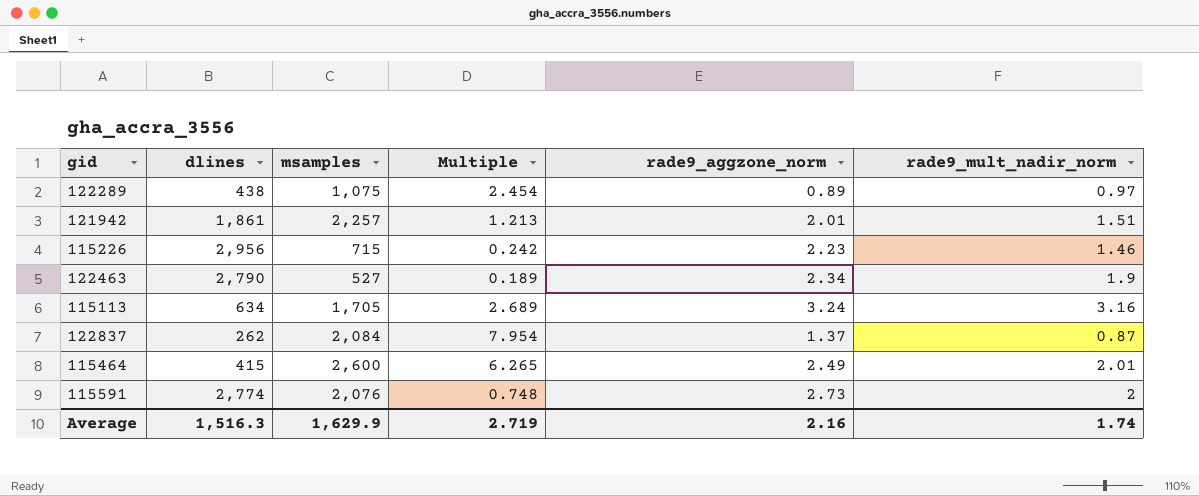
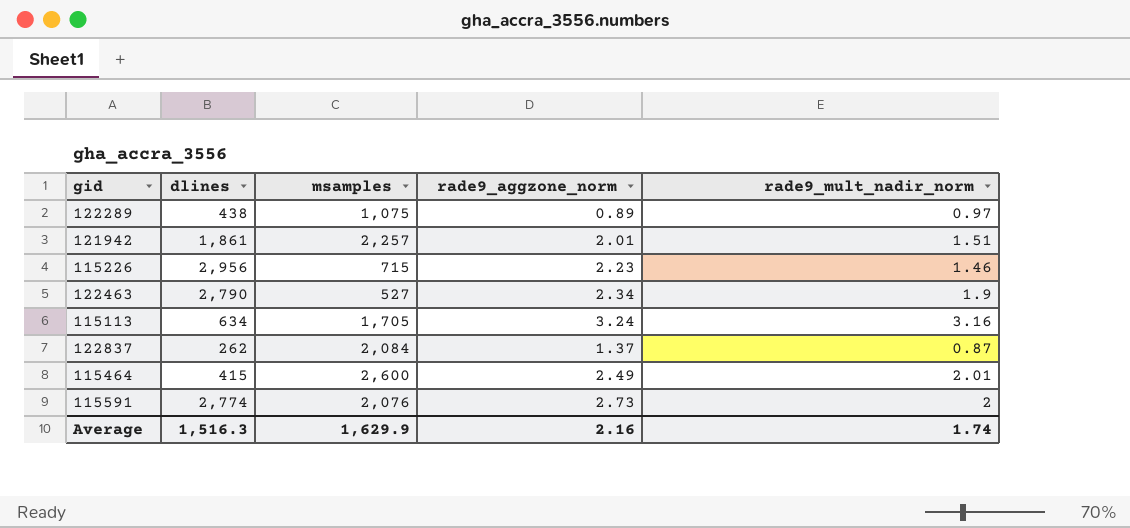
column Multiple | formula: [msamples] / [dlines] -> none

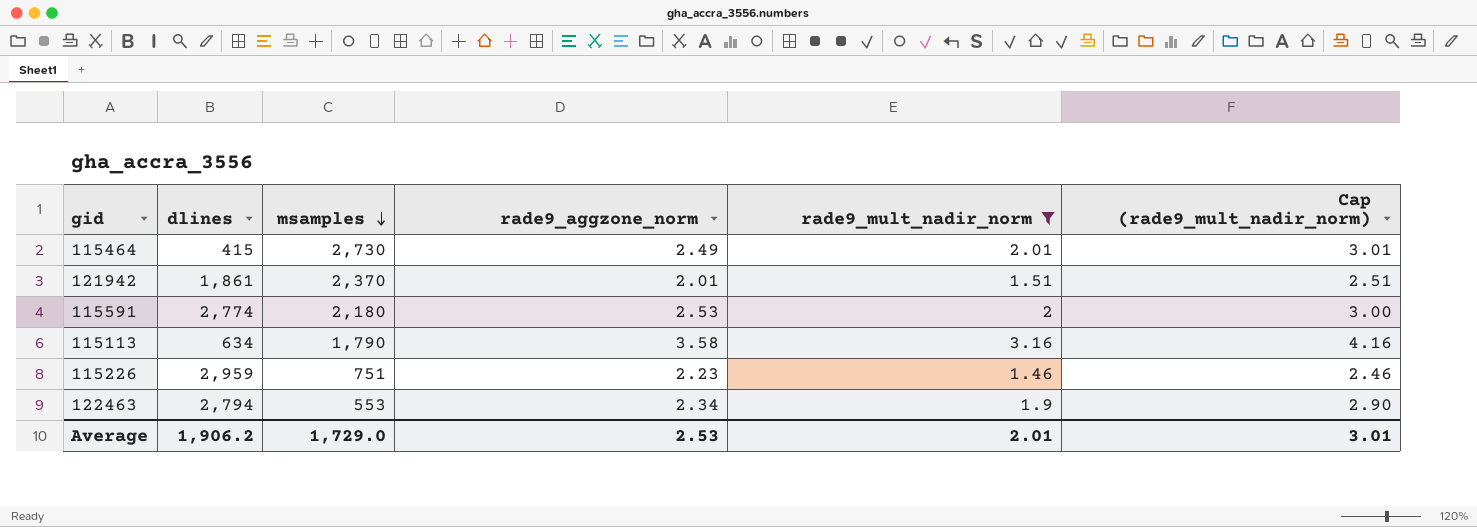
filter: none -> rade9_mult_nadir_norm >= 1.46
row order: none -> msamples descending
column Cap (rade9_mult_nadir_norm) | formula: none -> [rade9_mult_nadir_norm] + 1
115464 | msamples: 2,600 -> 2,730
121942 | msamples: 2,257 -> 2,370
115591 | msamples: 2,076 -> 2,180
115591 | rade9_aggzone_norm: 2.73 -> 2.53
115113 | msamples: 1,705 -> 1,790
115113 | rade9_aggzone_norm: 3.24 -> 3.58
115226 | dlines: 2,956 -> 2,959
115226 | msamples: 715 -> 751
122463 | dlines: 2,790 -> 2,794
122463 | msamples: 527 -> 553
Average | dlines: 1,516.3 -> 1,906.2
Average | msamples: 1,629.9 -> 1,729.0
Average | rade9_aggzone_norm: 2.16 -> 2.53
Average | rade9_mult_nadir_norm: 1.74 -> 2.01

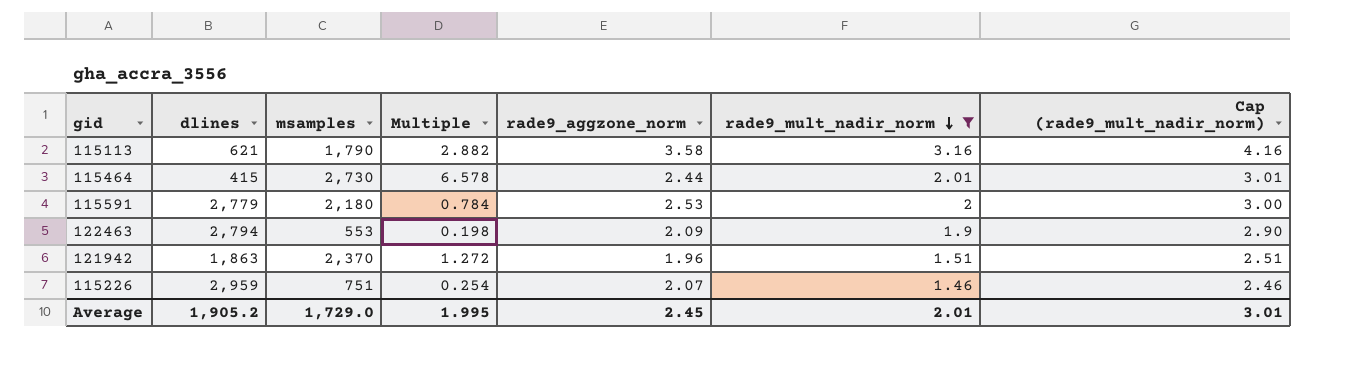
row order: msamples descending -> rade9_mult_nadir_norm descending
column Multiple | formula: none -> [msamples] / [dlines]
115113 | dlines: 634 -> 621
115464 | rade9_aggzone_norm: 2.49 -> 2.44
115591 | dlines: 2,774 -> 2,779
122463 | rade9_aggzone_norm: 2.34 -> 2.09
121942 | dlines: 1,861 -> 1,863
121942 | rade9_aggzone_norm: 2.01 -> 1.96
115226 | rade9_aggzone_norm: 2.23 -> 2.07
Average | dlines: 1,906.2 -> 1,905.2
Average | rade9_aggzone_norm: 2.53 -> 2.45

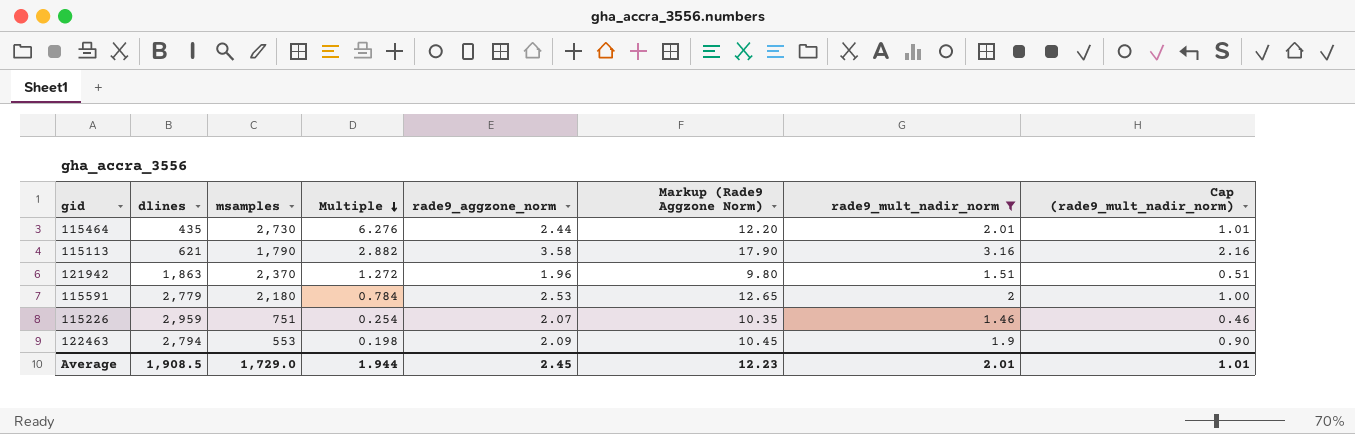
row order: rade9_mult_nadir_norm descending -> Multiple descending
column Markup (Rade9 Aggzone Norm) | formula: none -> [rade9_aggzone_norm] * 5
column Cap (rade9_mult_nadir_norm) | formula: [rade9_mult_nadir_norm] + 1 -> [rade9_mult_nadir_norm] - 1
115464 | dlines: 415 -> 435
115464 | Multiple: 6.578 -> 6.276
Average | dlines: 1,905.2 -> 1,908.5
Average | Multiple: 1.995 -> 1.944
Average | Cap (rade9_mult_nadir_norm): 3.01 -> 1.01

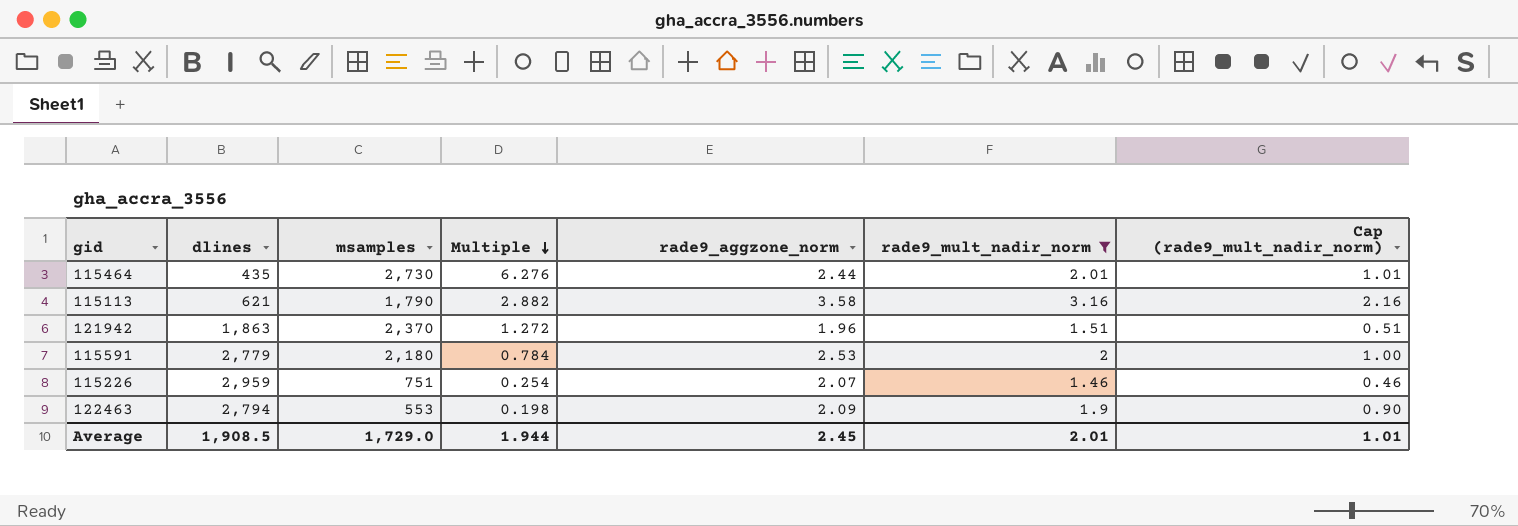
column Markup (Rade9 Aggzone Norm) | formula: [rade9_aggzone_norm] * 5 -> none

